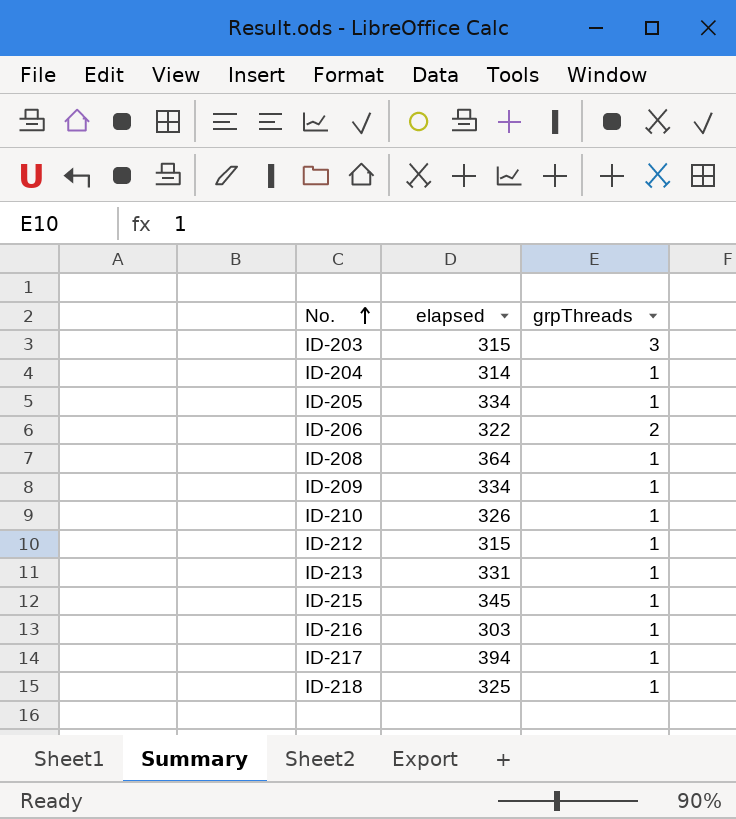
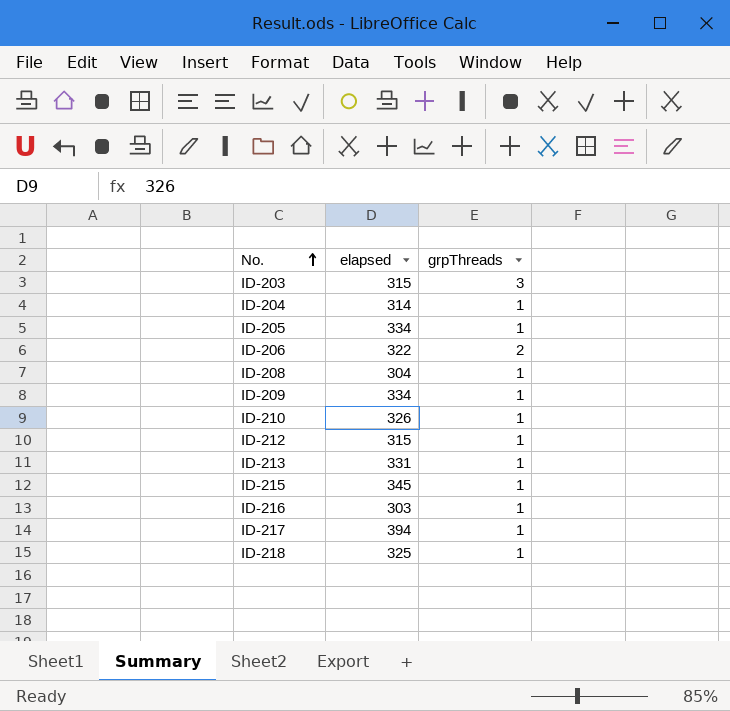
ID-208 | elapsed: 364 -> 304

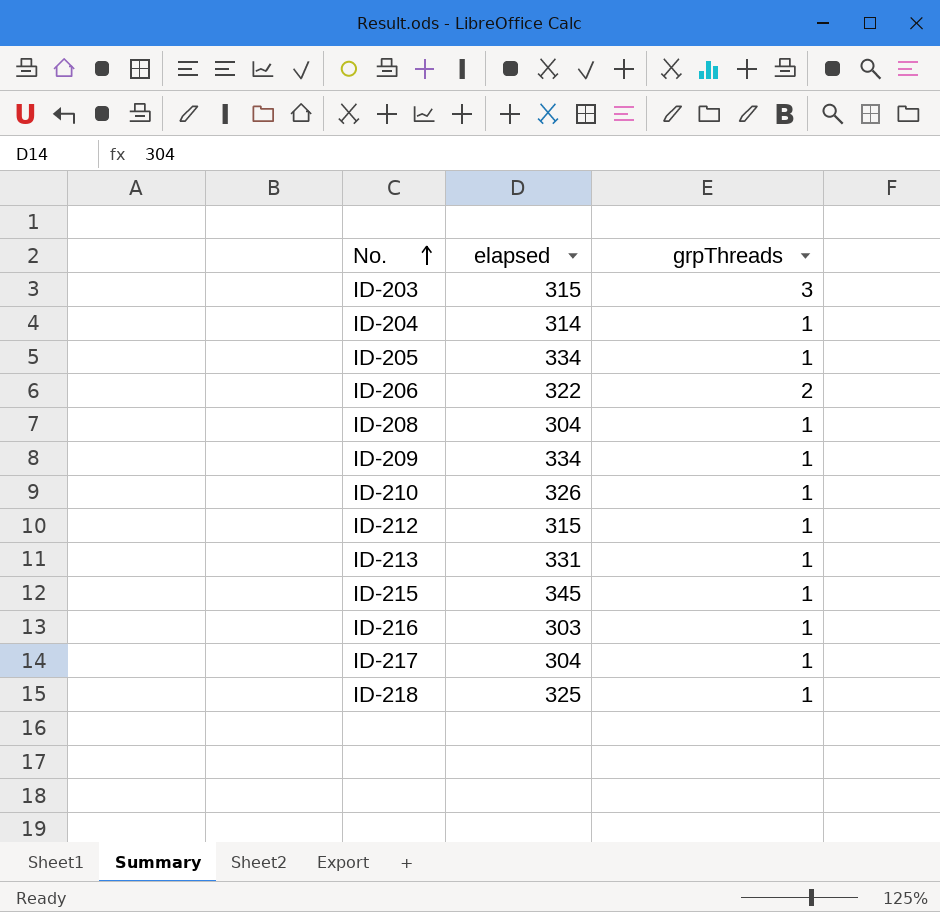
ID-217 | elapsed: 394 -> 304

